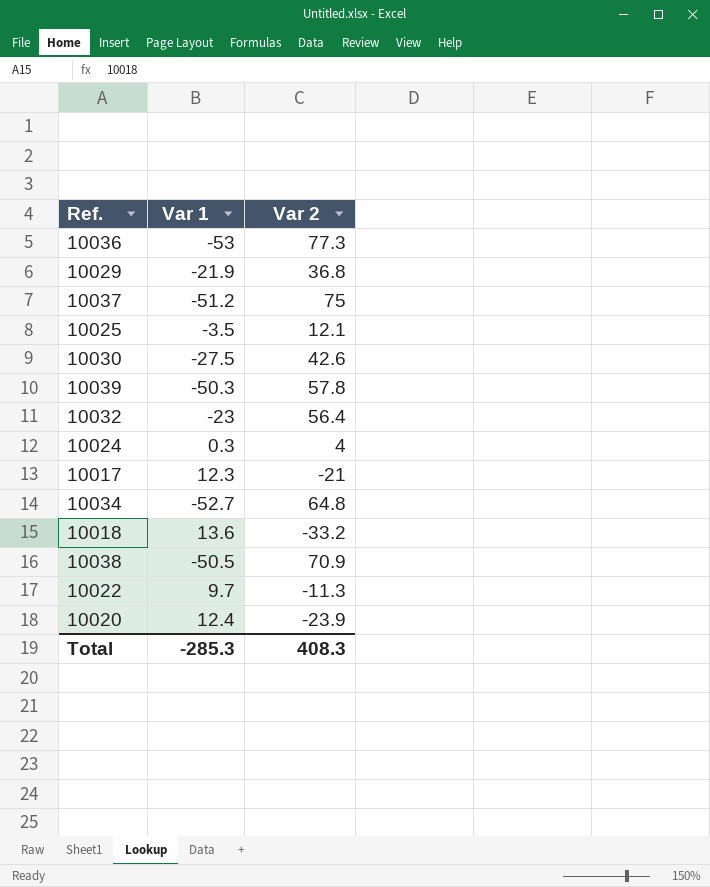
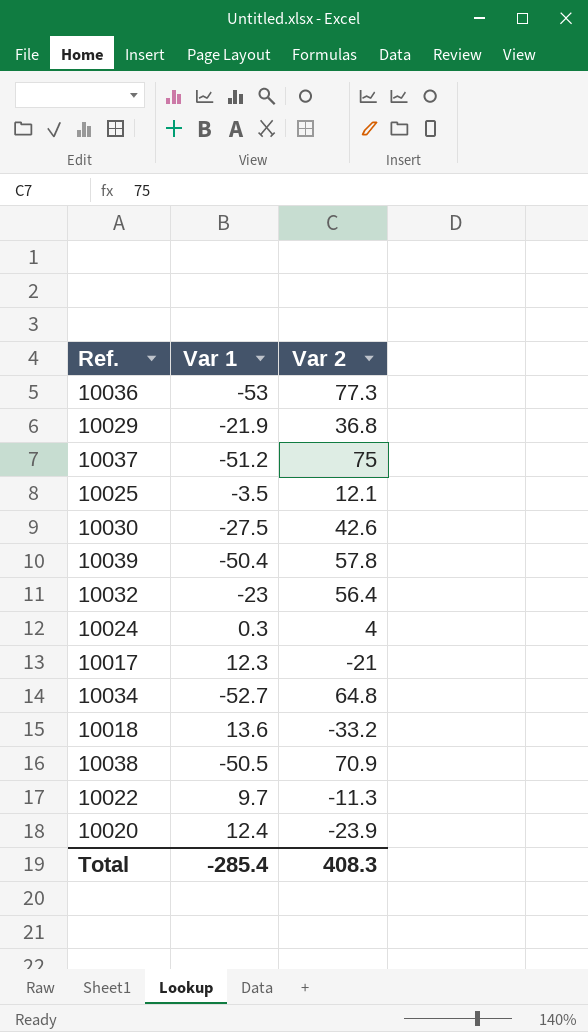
10039 | Var 1: -50.3 -> -50.4
Total | Var 1: -285.3 -> -285.4

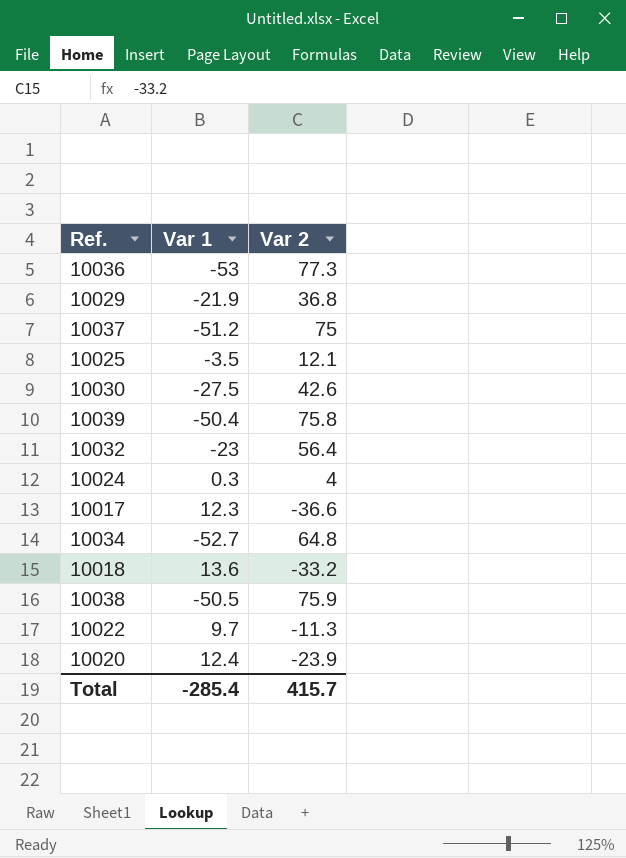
10039 | Var 2: 57.8 -> 75.8
10017 | Var 2: -21 -> -36.6
10038 | Var 2: 70.9 -> 75.9
Total | Var 2: 408.3 -> 415.7

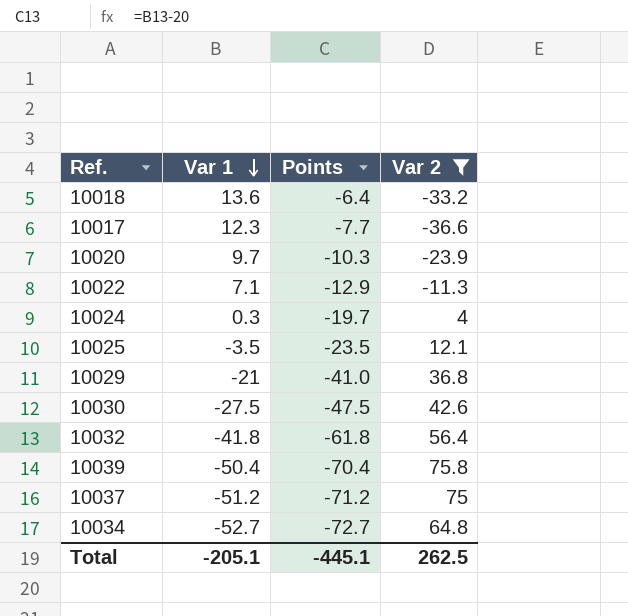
filter: none -> Var 2 <= 75.8
row order: none -> Var 1 descending
column Points | formula: none -> [Var 1] - 20
10020 | Var 1: 12.4 -> 9.7
10022 | Var 1: 9.7 -> 7.1
10029 | Var 1: -21.9 -> -21
10032 | Var 1: -23 -> -41.8
Total | Var 1: -285.4 -> -205.1
Total | Var 2: 415.7 -> 262.5

